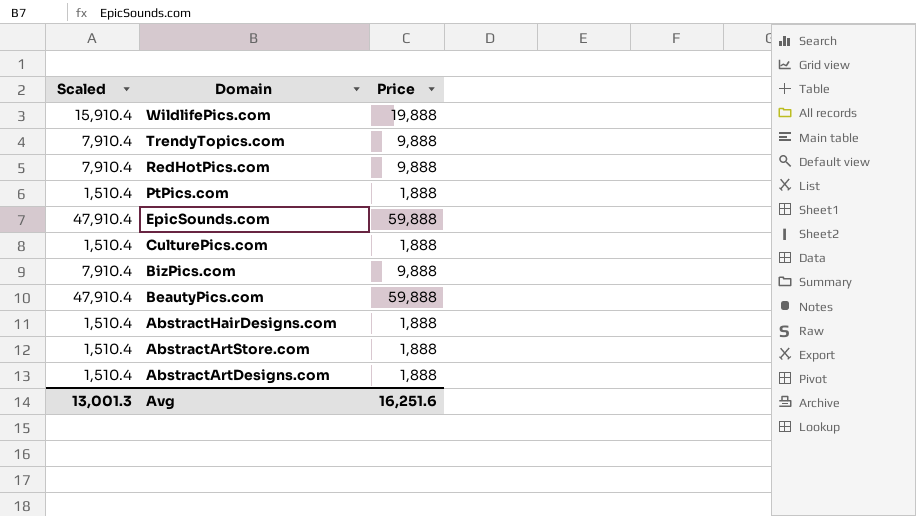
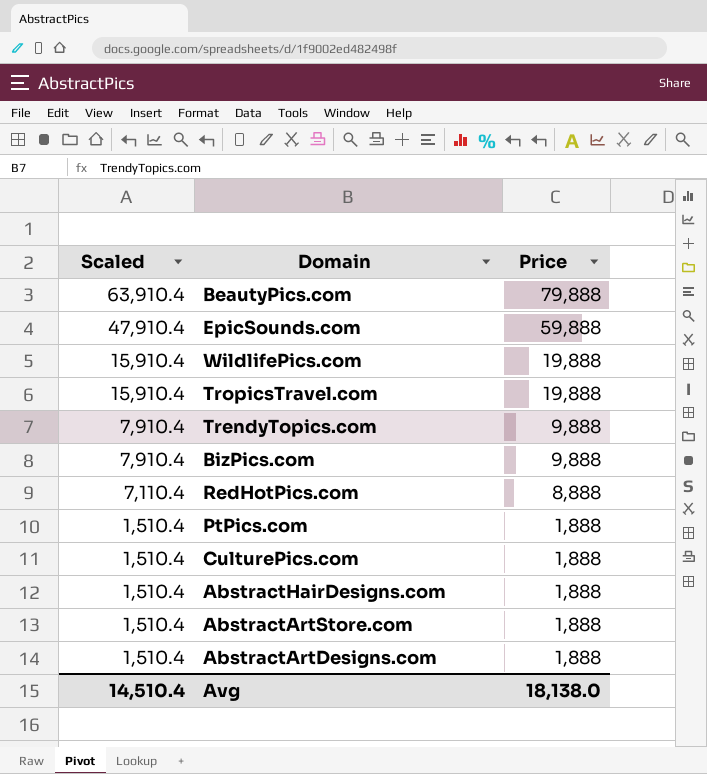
row order: Domain descending -> Scaled descending
BeautyPics.com | Scaled: 47,910.4 -> 63,910.4
BeautyPics.com | Price: 59,888 -> 79,888
row TropicsTravel.com: none -> 15,910.4 | 19,888
RedHotPics.com | Scaled: 7,910.4 -> 7,110.4
RedHotPics.com | Price: 9,888 -> 8,888
Avg | Scaled: 13,001.3 -> 14,510.4
Avg | Price: 16,251.6 -> 18,138.0

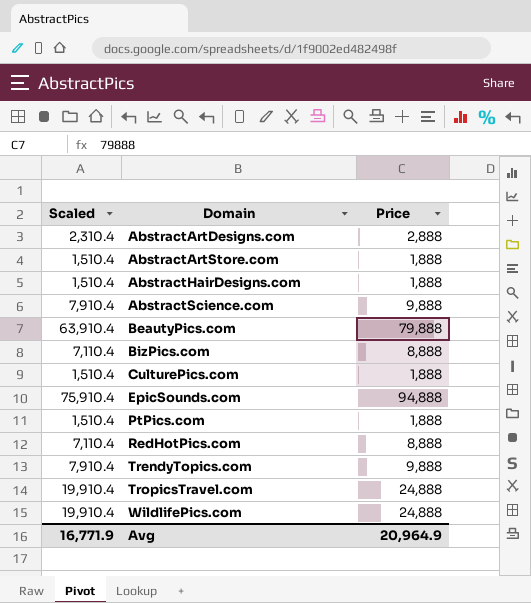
row order: Scaled descending -> Domain ascending
AbstractArtDesigns.com | Scaled: 1,510.4 -> 2,310.4
AbstractArtDesigns.com | Price: 1,888 -> 2,888
row AbstractScience.com: none -> 7,910.4 | 9,888
BizPics.com | Scaled: 7,910.4 -> 7,110.4
BizPics.com | Price: 9,888 -> 8,888
EpicSounds.com | Scaled: 47,910.4 -> 75,910.4
EpicSounds.com | Price: 59,888 -> 94,888
TropicsTravel.com | Scaled: 15,910.4 -> 19,910.4
TropicsTravel.com | Price: 19,888 -> 24,888
WildlifePics.com | Scaled: 15,910.4 -> 19,910.4
WildlifePics.com | Price: 19,888 -> 24,888
Avg | Scaled: 14,510.4 -> 16,771.9
Avg | Price: 18,138.0 -> 20,964.9

